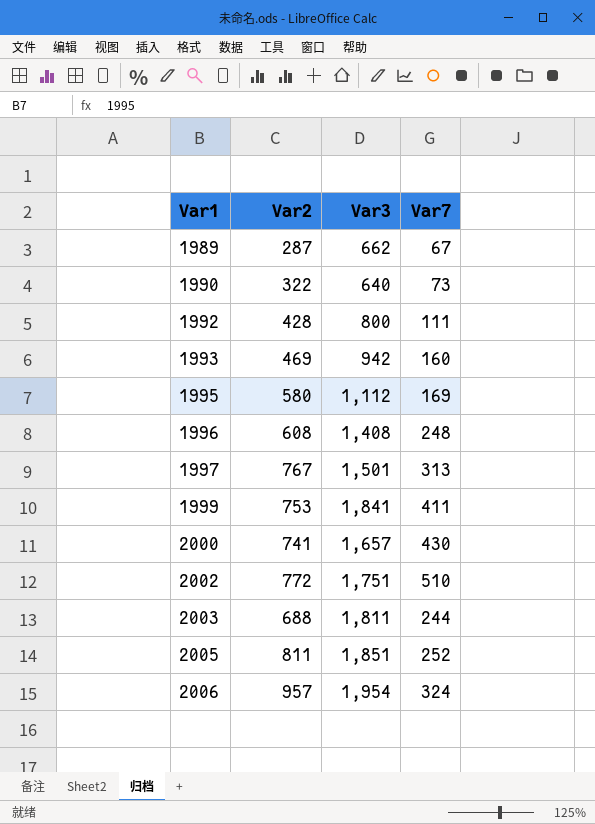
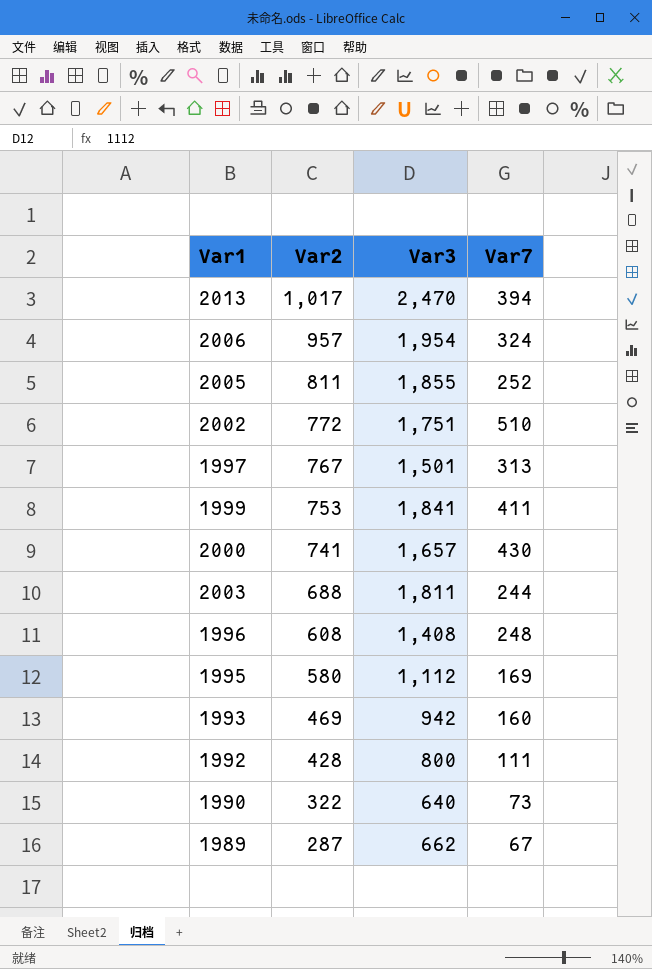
row order: Var1 ascending -> Var2 descending
row 2013: none -> 1,017 | 2,470 | 394
2005 | Var3: 1,851 -> 1,855

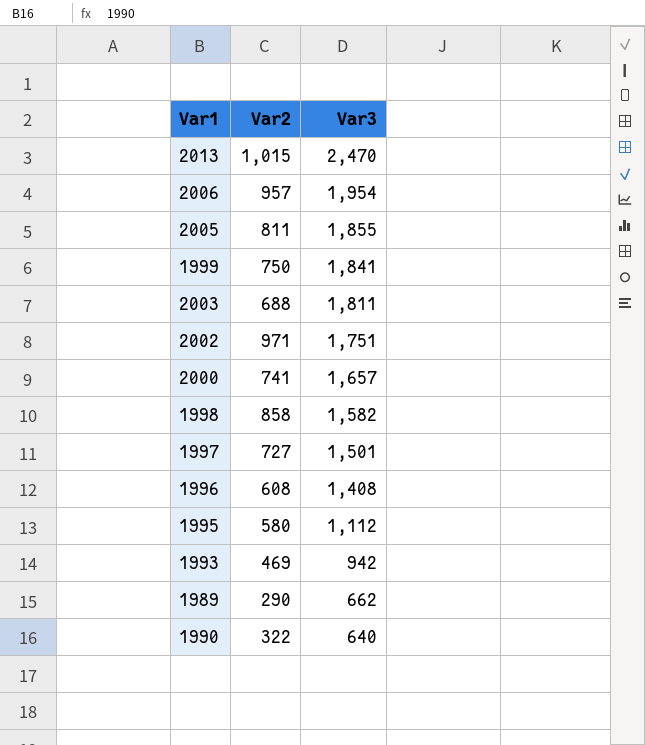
row order: Var2 descending -> Var3 descending
column Var7 | position: 4 -> none
row 1992: 428 | 800 | 111 -> none
2013 | Var2: 1,017 -> 1,015
1999 | Var2: 753 -> 750
2002 | Var2: 772 -> 971
row 1998: none -> 858 | 1,582
1997 | Var2: 767 -> 727
1989 | Var2: 287 -> 290

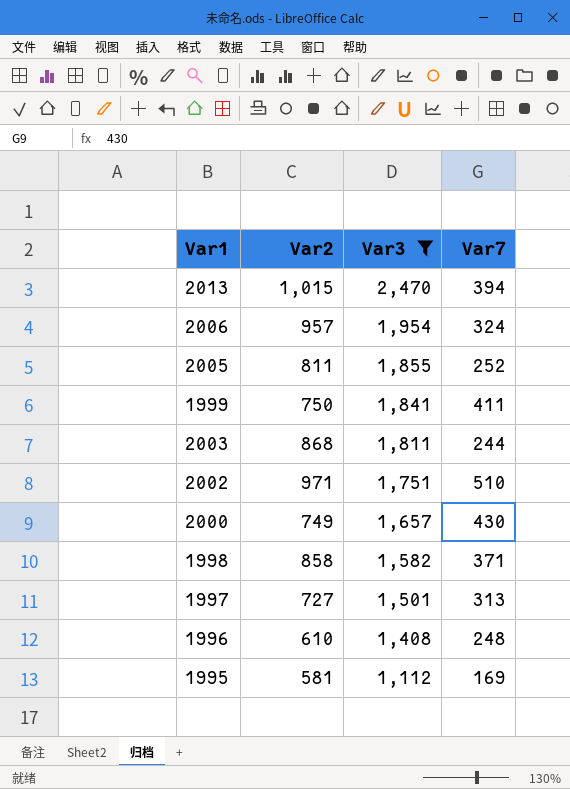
filter: none -> Var3 >= 1,112
column Var7 | position: none -> 4
2003 | Var2: 688 -> 868
2000 | Var2: 741 -> 749
1996 | Var2: 608 -> 610
1995 | Var2: 580 -> 581

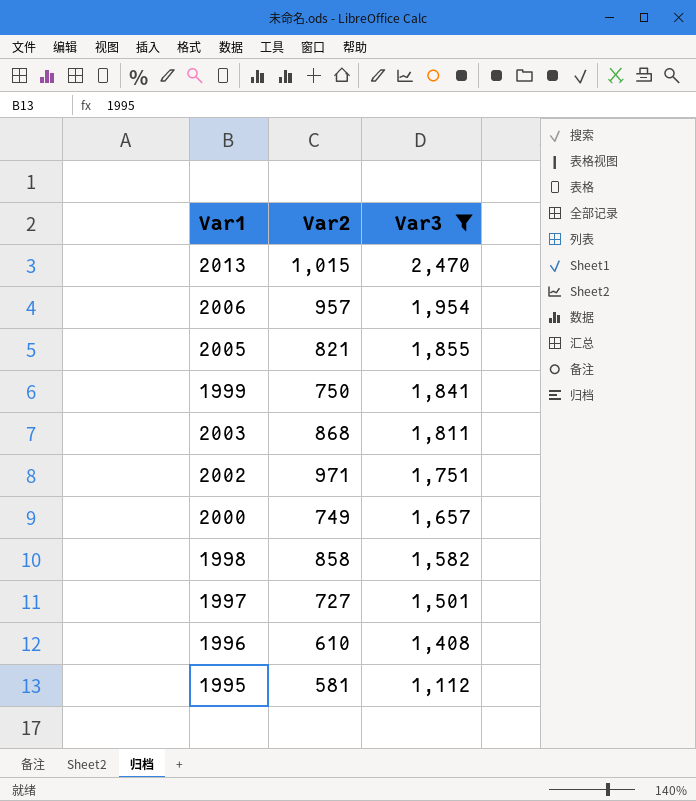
column Var7 | position: 4 -> none
2005 | Var2: 811 -> 821

